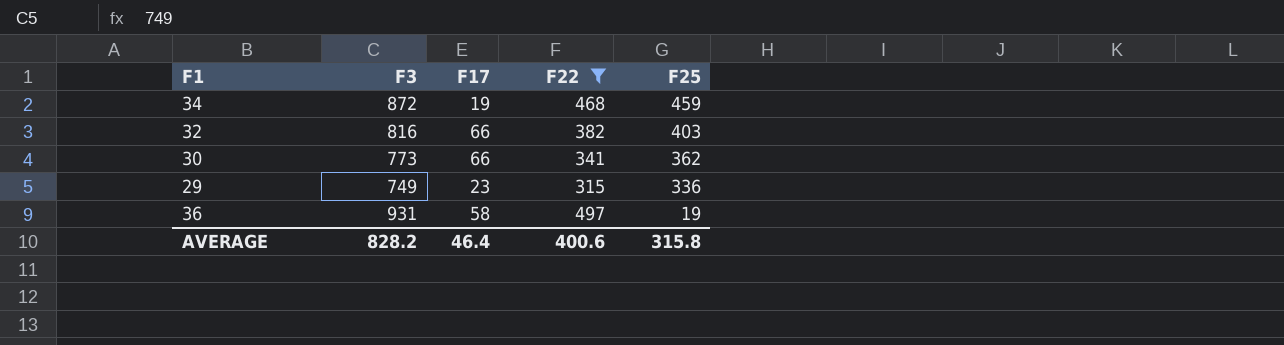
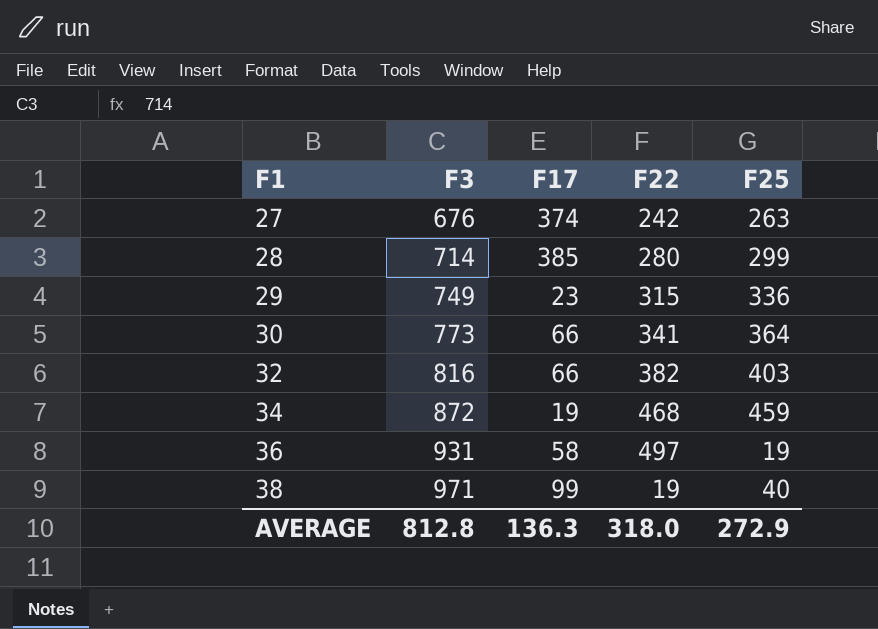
filter: F22 >= 315 -> none
row order: F25 descending -> F1 ascending
30 | F25: 362 -> 364
AVERAGE | F3: 828.2 -> 812.8
AVERAGE | F17: 46.4 -> 136.3
AVERAGE | F22: 400.6 -> 318.0
AVERAGE | F25: 315.8 -> 272.9

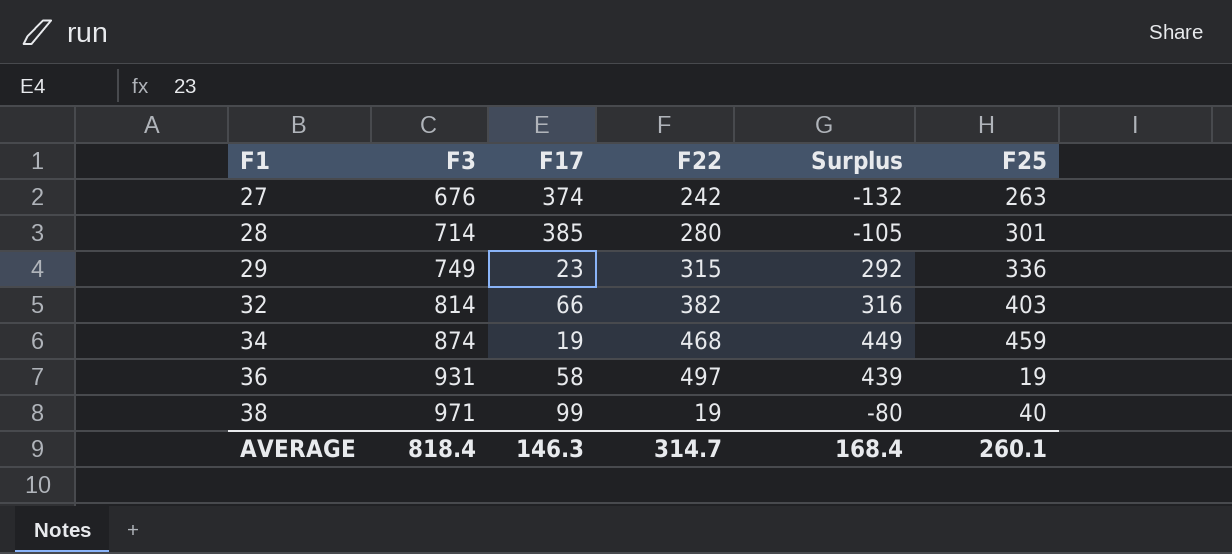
column Surplus | formula: none -> [F22] - [F17]
row 30: 773 | 66 | 341 | 364 -> none
28 | F25: 299 -> 301
32 | F3: 816 -> 814
34 | F3: 872 -> 874
AVERAGE | F3: 812.8 -> 818.4
AVERAGE | F17: 136.3 -> 146.3
AVERAGE | F22: 318.0 -> 314.7
AVERAGE | F25: 272.9 -> 260.1

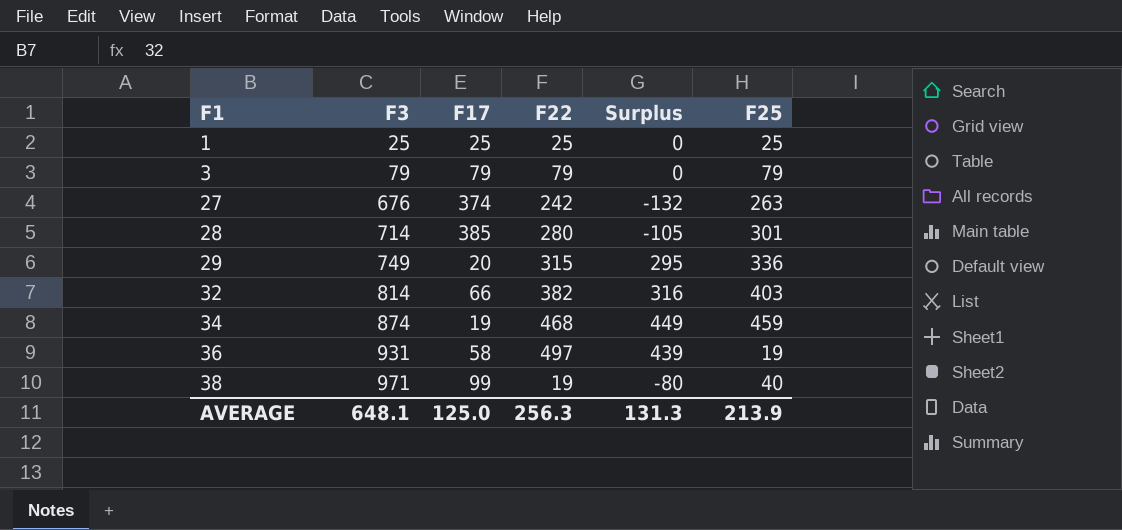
row 1: none -> 25 | 25 | 25 | 0 | 25
row 3: none -> 79 | 79 | 79 | 0 | 79
29 | F17: 23 -> 20
29 | Surplus: 292 -> 295
AVERAGE | F3: 818.4 -> 648.1
AVERAGE | F17: 146.3 -> 125.0
AVERAGE | F22: 314.7 -> 256.3
AVERAGE | Surplus: 168.4 -> 131.3
AVERAGE | F25: 260.1 -> 213.9

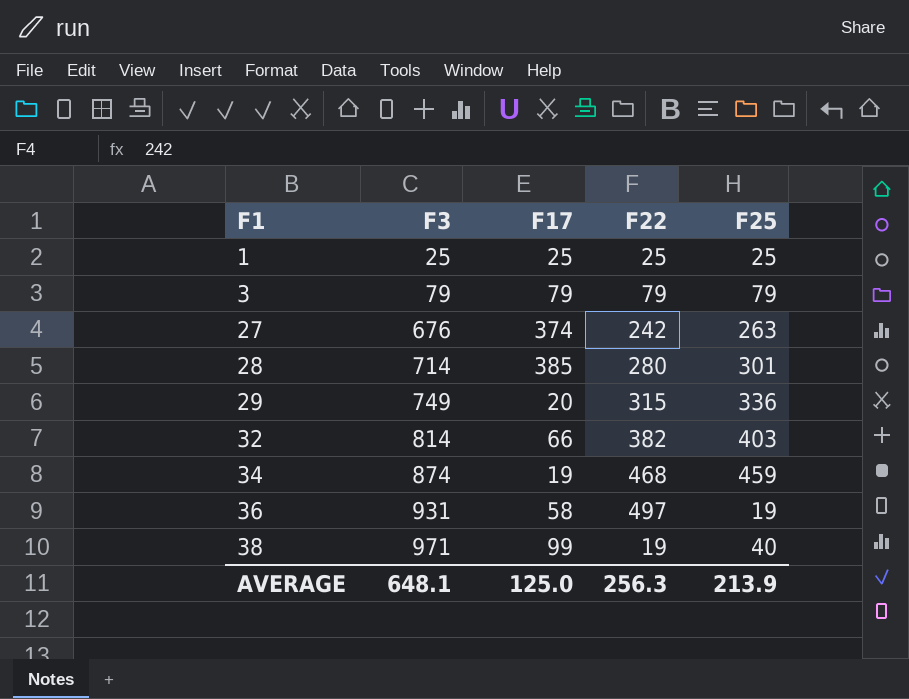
column Surplus | formula: [F22] - [F17] -> none

